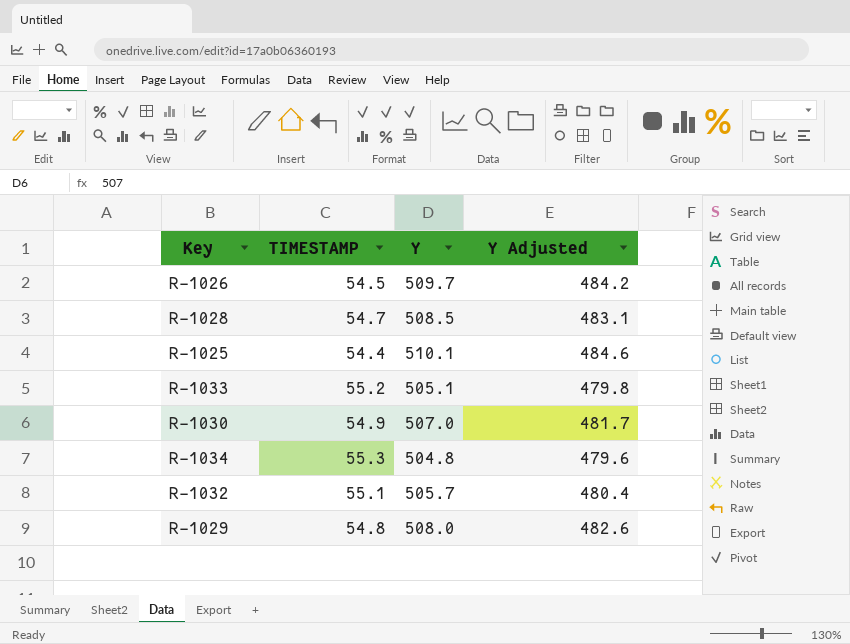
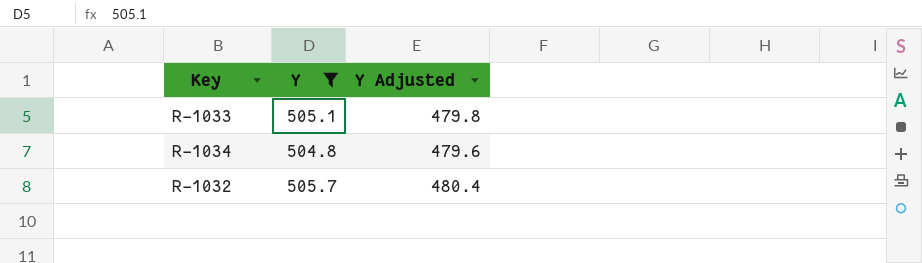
filter: none -> Y <= 505.7
column TIMESTAMP | position: 2 -> none

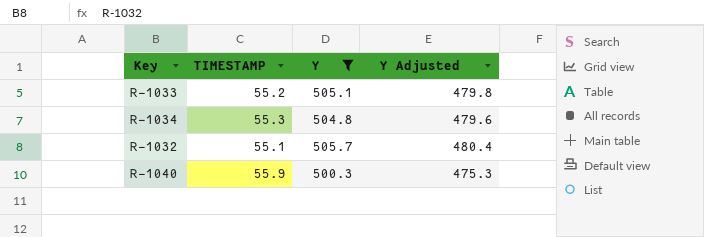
column TIMESTAMP | position: none -> 2
row R-1040: none -> 55.9 | 500.3 | 475.3

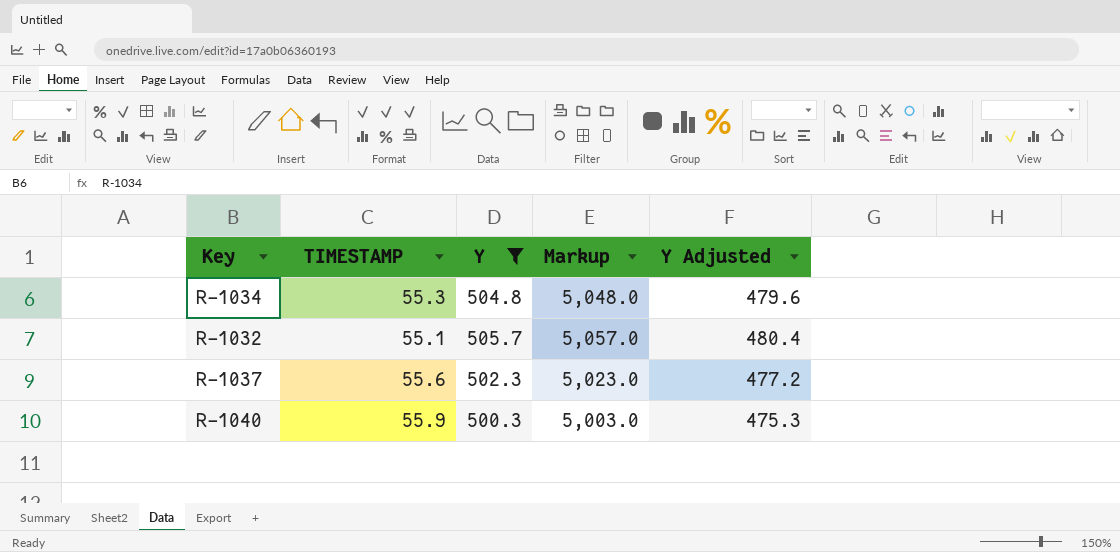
column Markup | formula: none -> [Y] * 10
row R-1033: 55.2 | 505.1 | 479.8 -> none
row R-1037: none -> 55.6 | 502.3 | 5,023.0 | 477.2

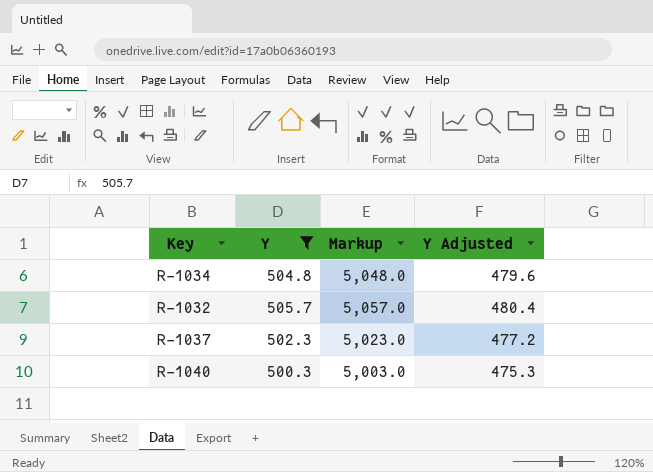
column TIMESTAMP | position: 2 -> none

